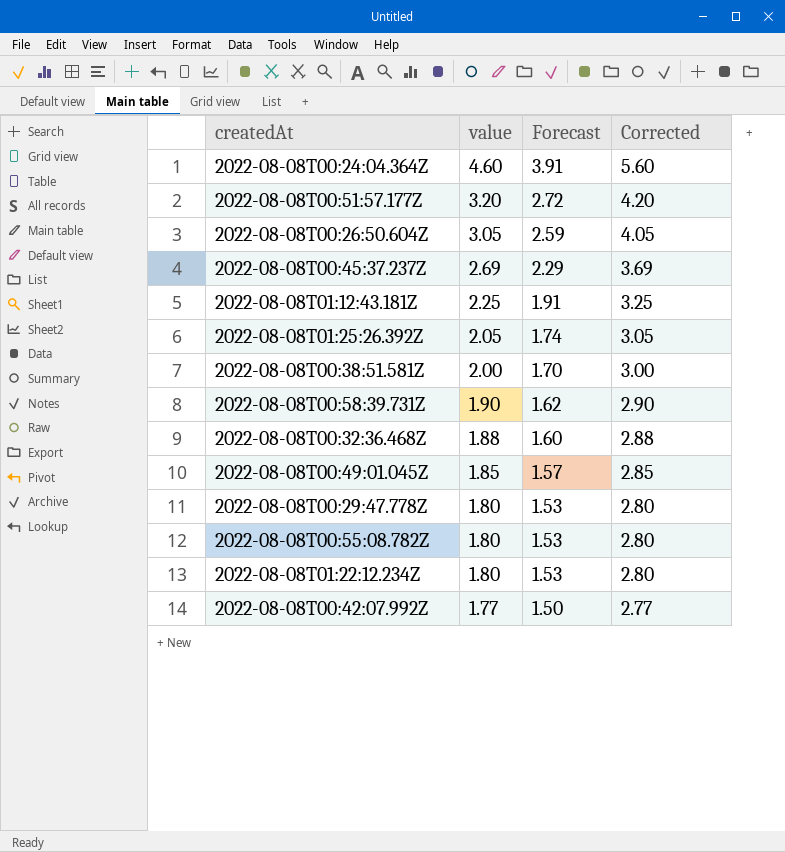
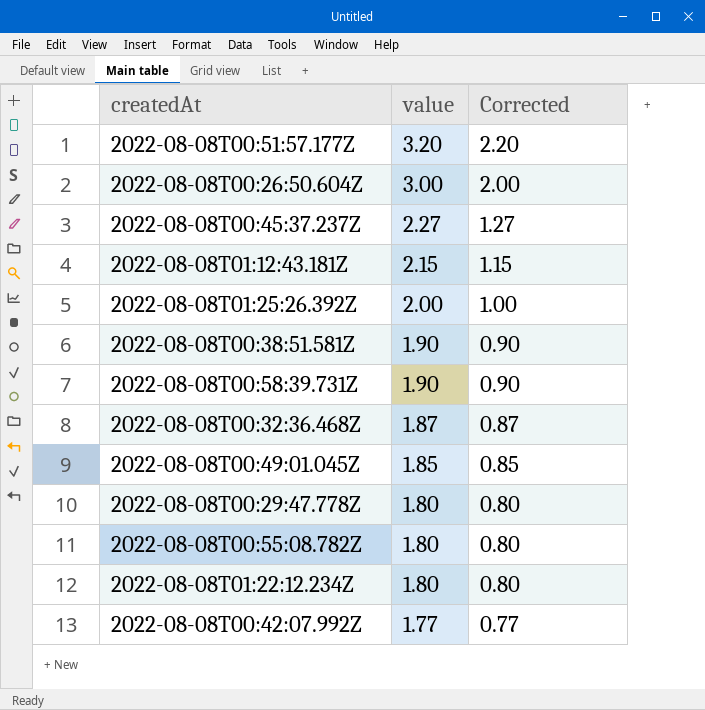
column Forecast | formula: [value] * 0.85 -> none
column Corrected | formula: [value] + 1 -> [value] - 1
row 2022-08-08T00:24:04.364Z: 4.60 | 3.91 | 5.60 -> none
2022-08-08T00:26:50.604Z | value: 3.05 -> 3.00
2022-08-08T00:45:37.237Z | value: 2.69 -> 2.27
2022-08-08T01:12:43.181Z | value: 2.25 -> 2.15
2022-08-08T01:25:26.392Z | value: 2.05 -> 2.00
2022-08-08T00:38:51.581Z | value: 2.00 -> 1.90
2022-08-08T00:32:36.468Z | value: 1.88 -> 1.87

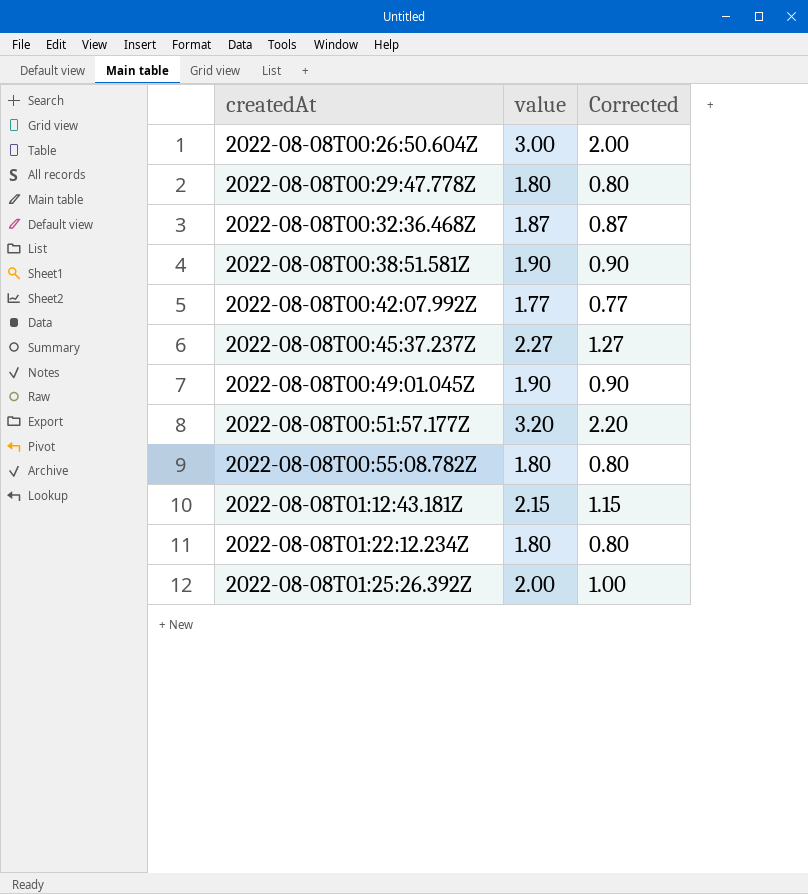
row order: value descending -> createdAt ascending
row 2022-08-08T00:58:39.731Z: 1.90 | 0.90 -> none
2022-08-08T00:49:01.045Z | value: 1.85 -> 1.90
2022-08-08T00:49:01.045Z | Corrected: 0.85 -> 0.90

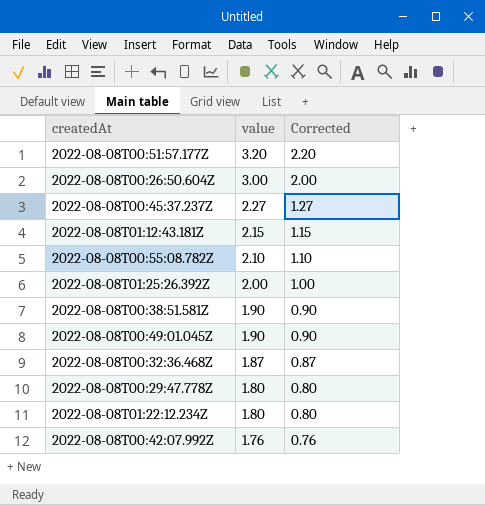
row order: createdAt ascending -> value descending
2022-08-08T00:55:08.782Z | value: 1.80 -> 2.10
2022-08-08T00:55:08.782Z | Corrected: 0.80 -> 1.10
2022-08-08T00:42:07.992Z | value: 1.77 -> 1.76
2022-08-08T00:42:07.992Z | Corrected: 0.77 -> 0.76

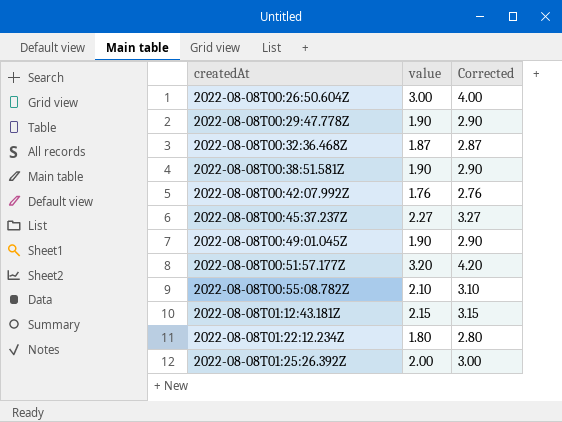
row order: value descending -> createdAt ascending
column Corrected | formula: [value] - 1 -> [value] + 1
2022-08-08T00:29:47.778Z | value: 1.80 -> 1.90

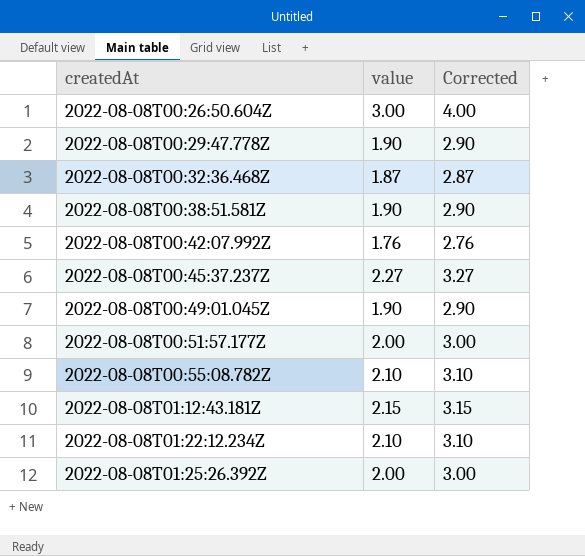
2022-08-08T00:51:57.177Z | value: 3.20 -> 2.00
2022-08-08T00:51:57.177Z | Corrected: 4.20 -> 3.00
2022-08-08T01:22:12.234Z | value: 1.80 -> 2.10
2022-08-08T01:22:12.234Z | Corrected: 2.80 -> 3.10

